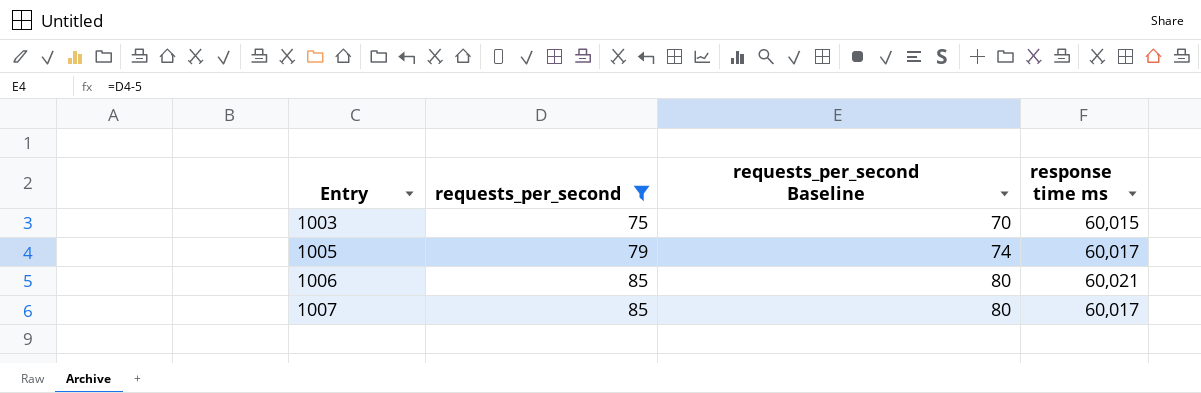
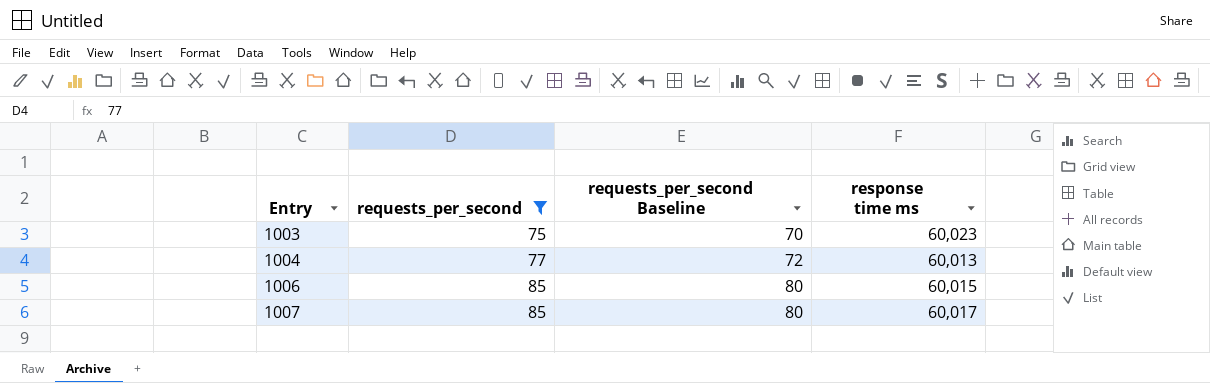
row 1005: 79 | 74 | 60,017 -> none
1003 | response time ms: 60,015 -> 60,023
row 1004: none -> 77 | 72 | 60,013
1006 | response time ms: 60,021 -> 60,015

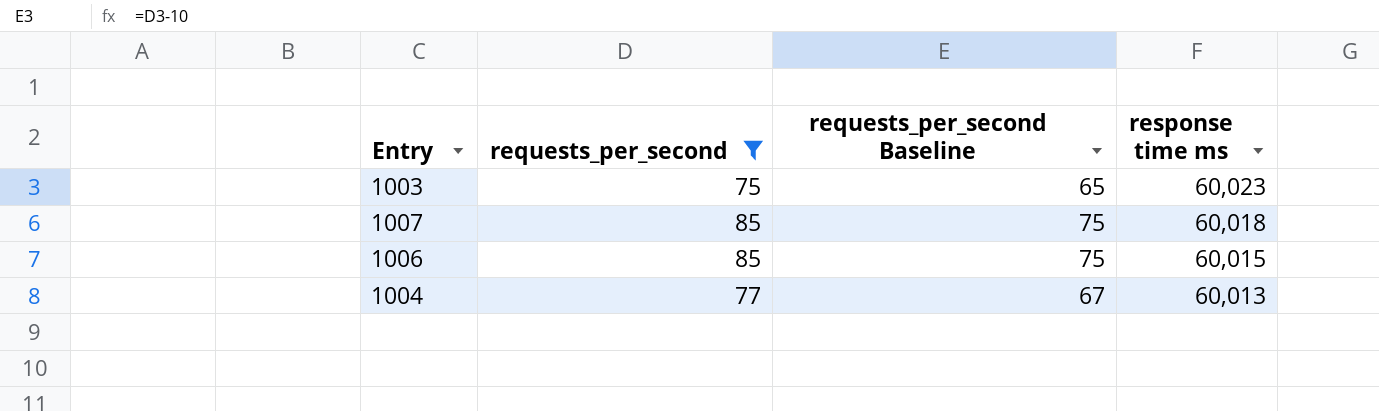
row order: Entry ascending -> response time ms descending
column requests_per_second Baseline | formula: [requests_per_second] - 5 -> [requests_per_second] - 10
1007 | response time ms: 60,017 -> 60,018

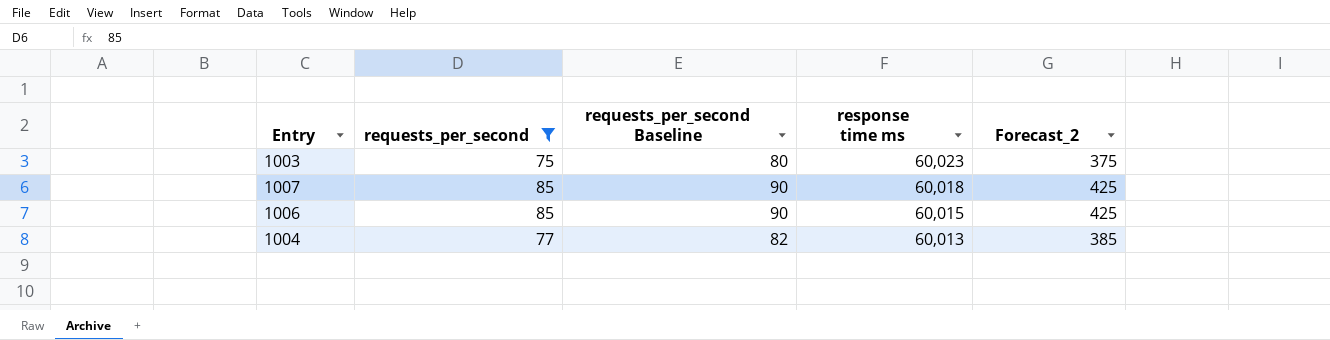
column requests_per_second Baseline | formula: [requests_per_second] - 10 -> [requests_per_second] + 5
column Forecast_2 | formula: none -> [requests_per_second] * 5

